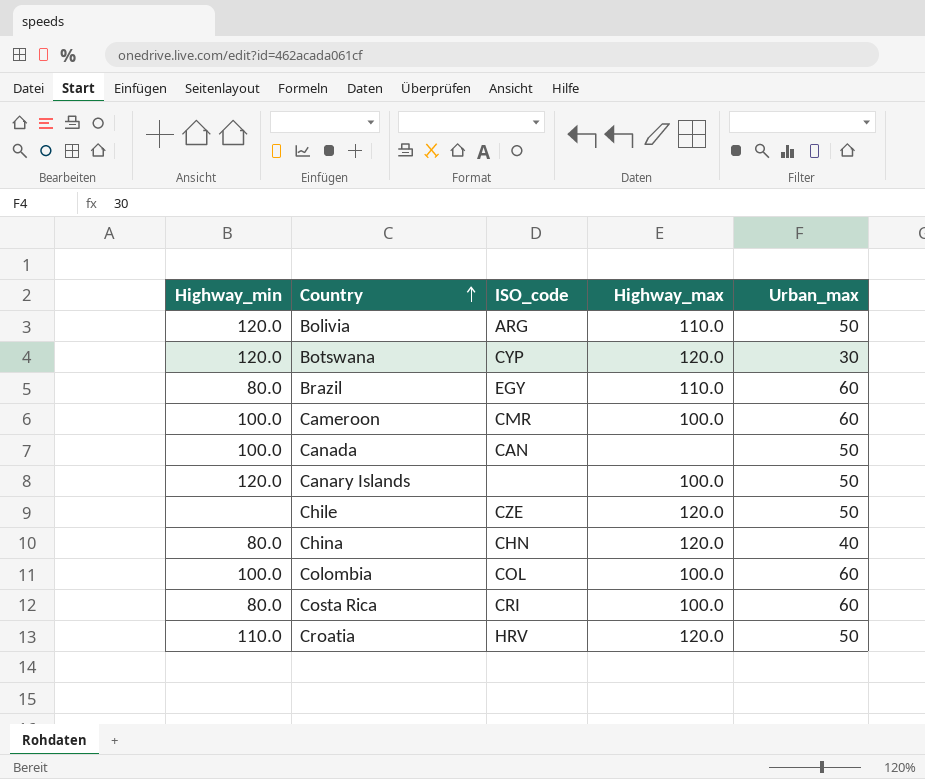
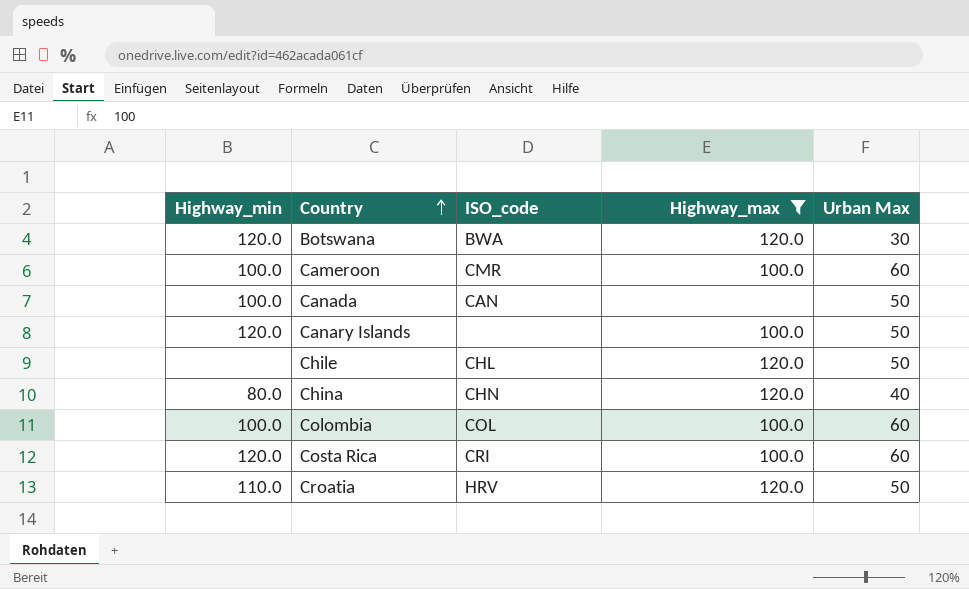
filter: none -> Highway_max != 110.0
column name: Urban_max -> Urban Max
Botswana | ISO_code: CYP -> BWA
Chile | ISO_code: CZE -> CHL
Costa Rica | Highway_min: 80.0 -> 120.0

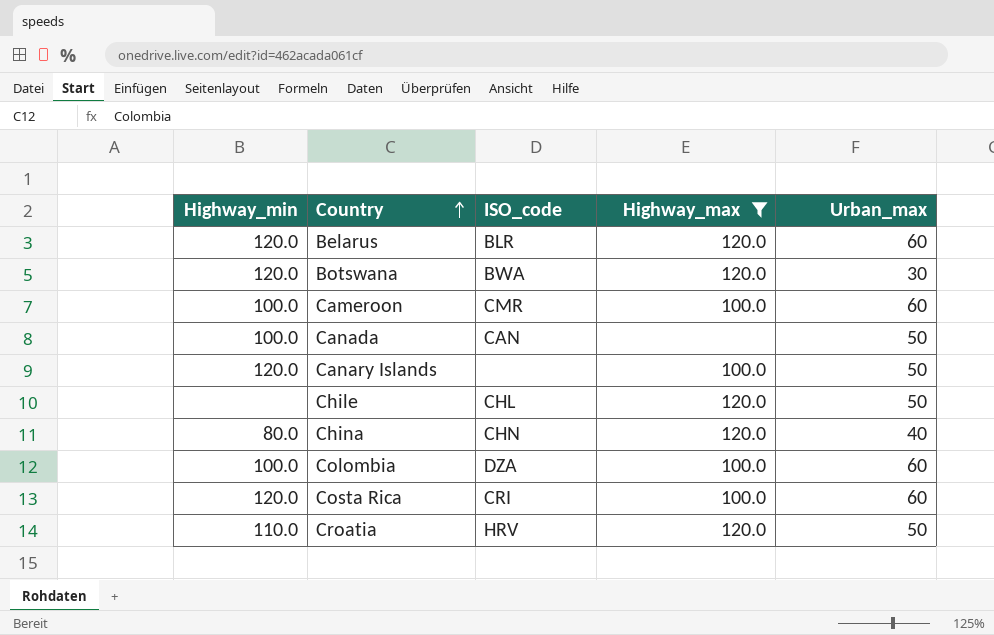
column name: Urban Max -> Urban_max
row Belarus: none -> 120.0 | BLR | 120.0 | 60
Colombia | ISO_code: COL -> DZA

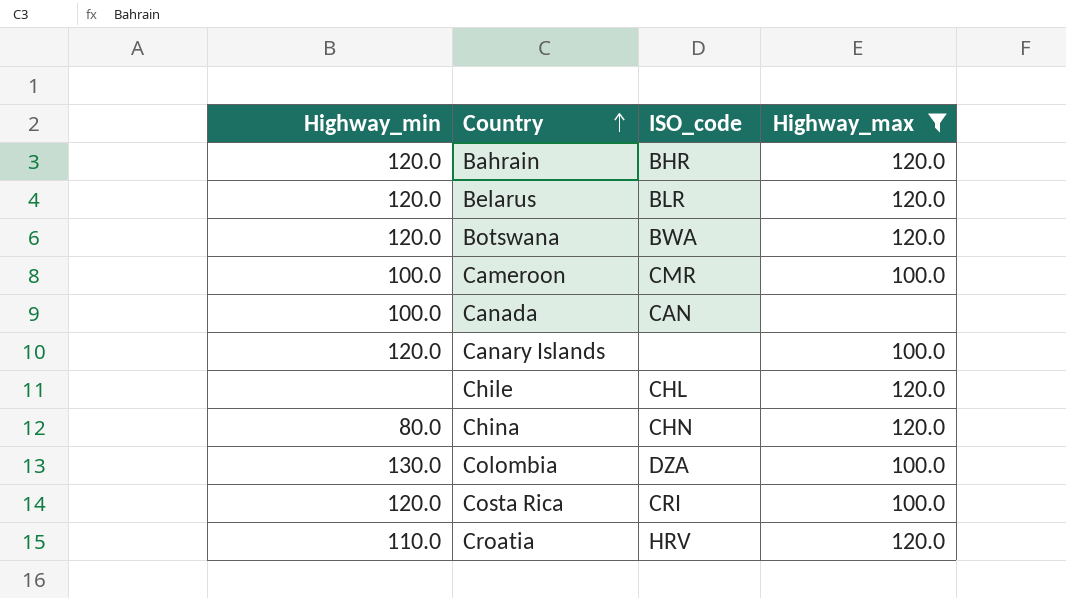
column Urban_max | position: 5 -> none
row Bahrain: none -> 120.0 | BHR | 120.0
Colombia | Highway_min: 100.0 -> 130.0

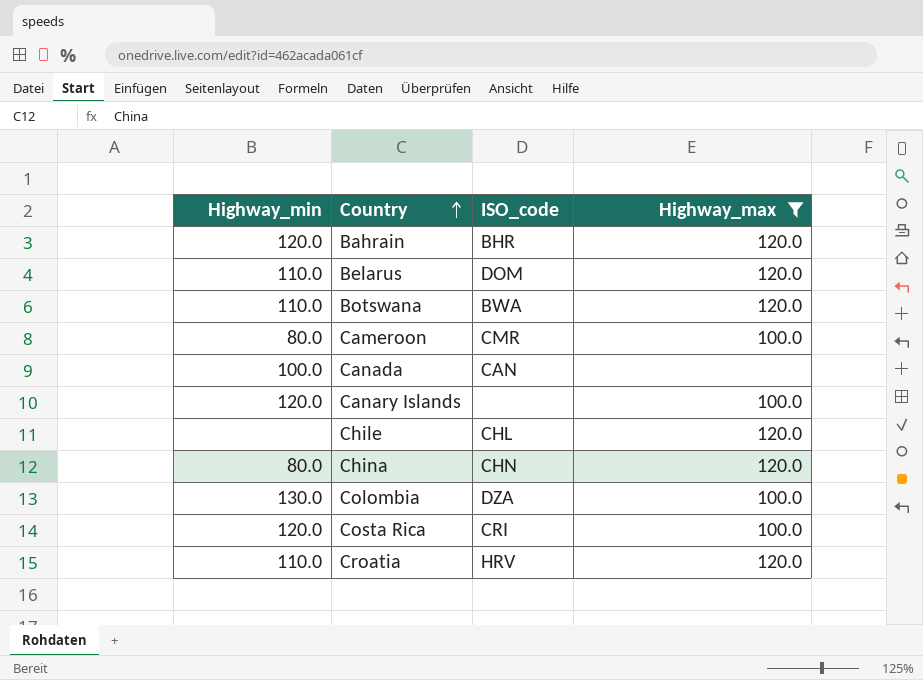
Belarus | Highway_min: 120.0 -> 110.0
Belarus | ISO_code: BLR -> DOM
Botswana | Highway_min: 120.0 -> 110.0
Cameroon | Highway_min: 100.0 -> 80.0

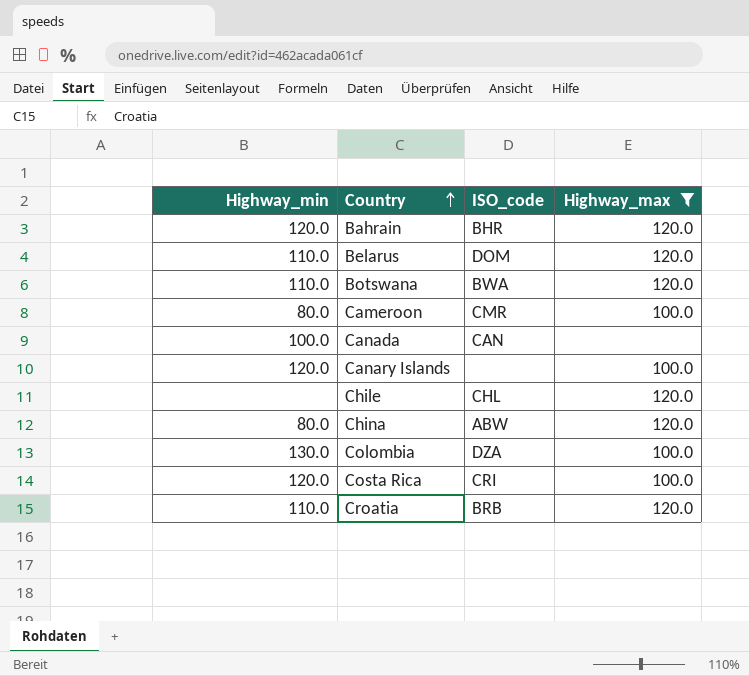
China | ISO_code: CHN -> ABW
Croatia | ISO_code: HRV -> BRB

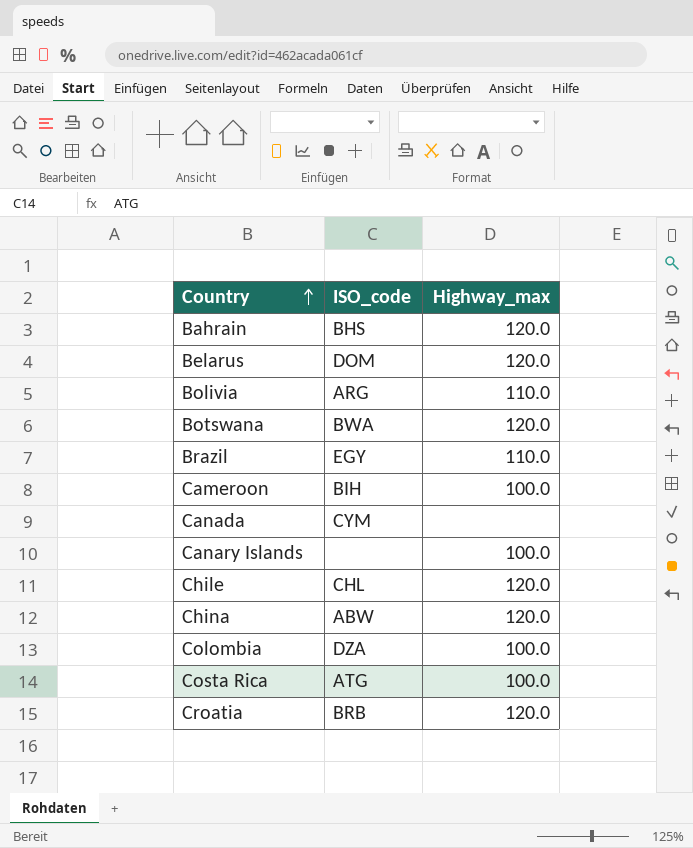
filter: Highway_max != 110.0 -> none
column Highway_min | position: 1 -> none
Bahrain | ISO_code: BHR -> BHS
Cameroon | ISO_code: CMR -> BIH
Canada | ISO_code: CAN -> CYM
Costa Rica | ISO_code: CRI -> ATG

